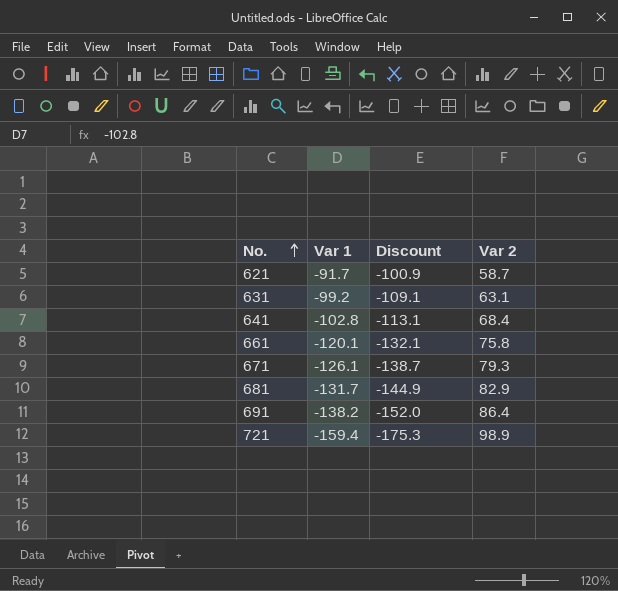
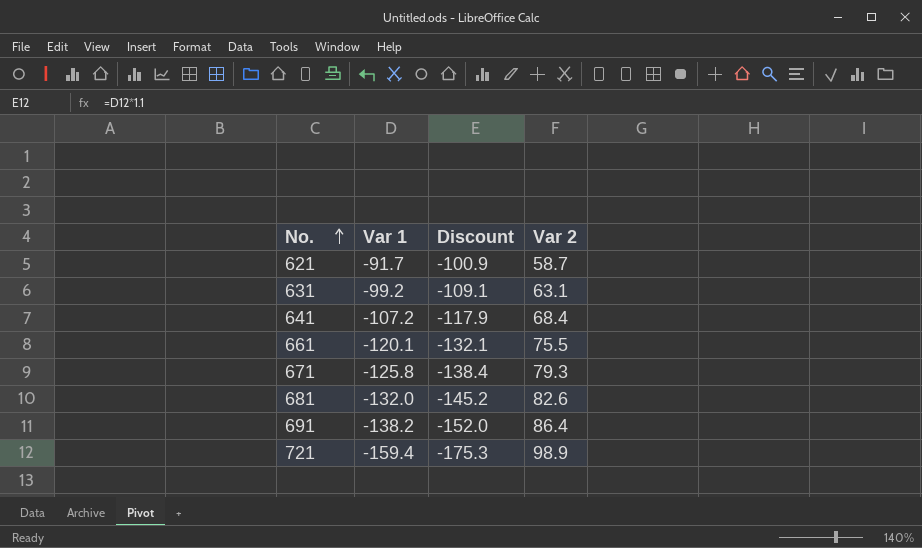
641 | Var 1: -102.8 -> -107.2
641 | Discount: -113.1 -> -117.9
661 | Var 2: 75.8 -> 75.5
671 | Var 1: -126.1 -> -125.8
671 | Discount: -138.7 -> -138.4
681 | Var 1: -131.7 -> -132.0
681 | Discount: -144.9 -> -145.2
681 | Var 2: 82.9 -> 82.6

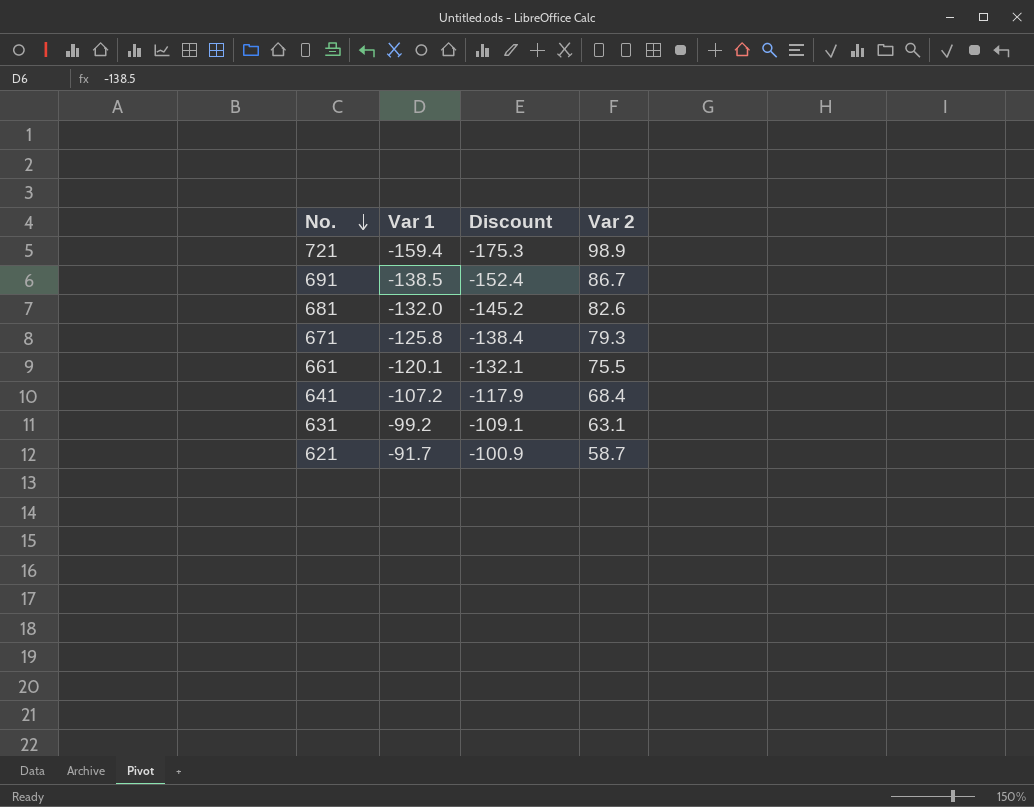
row order: No. ascending -> No. descending
691 | Var 1: -138.2 -> -138.5
691 | Discount: -152.0 -> -152.4
691 | Var 2: 86.4 -> 86.7

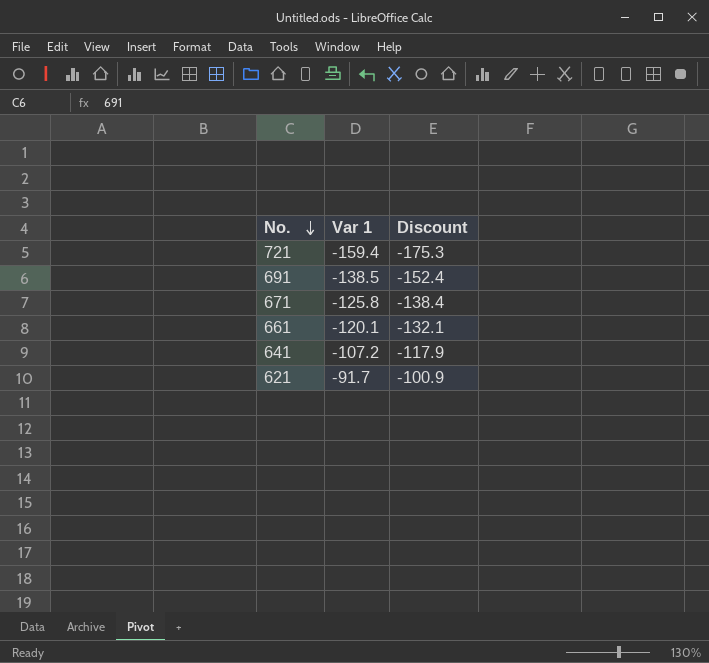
column Var 2 | position: 4 -> none
row 681: -132.0 | -145.2 | 82.6 -> none
row 631: -99.2 | -109.1 | 63.1 -> none

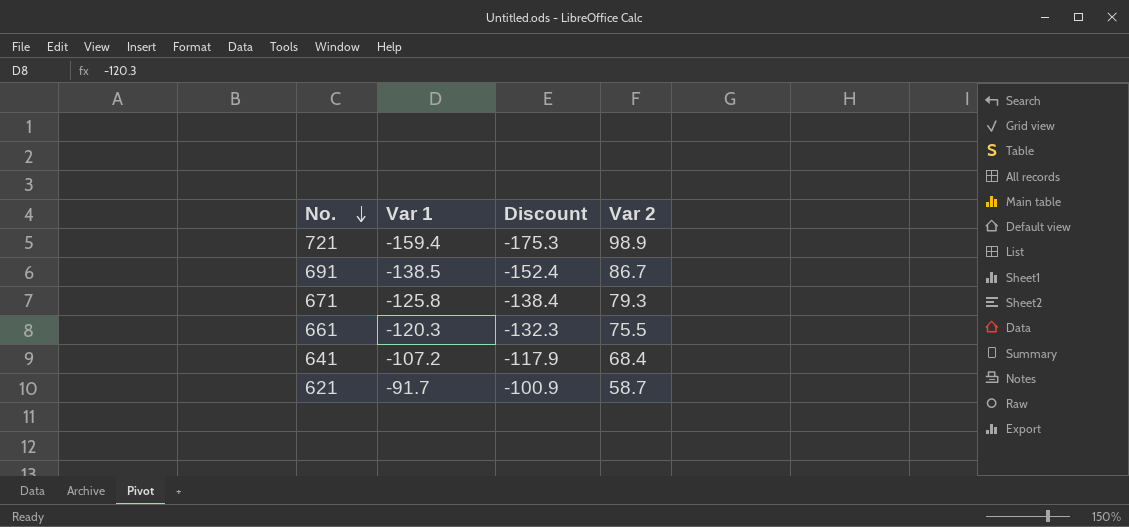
column Var 2 | position: none -> 4
661 | Var 1: -120.1 -> -120.3
661 | Discount: -132.1 -> -132.3

